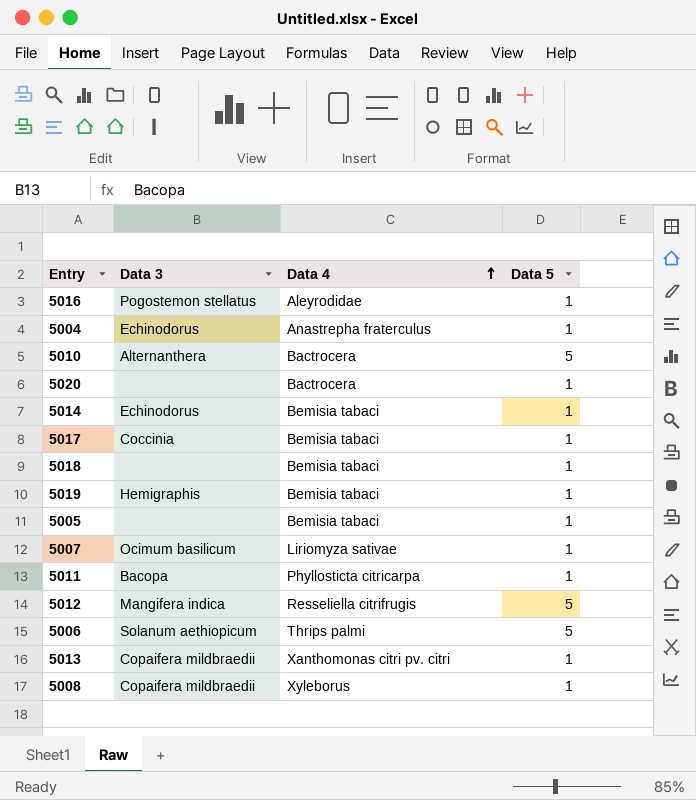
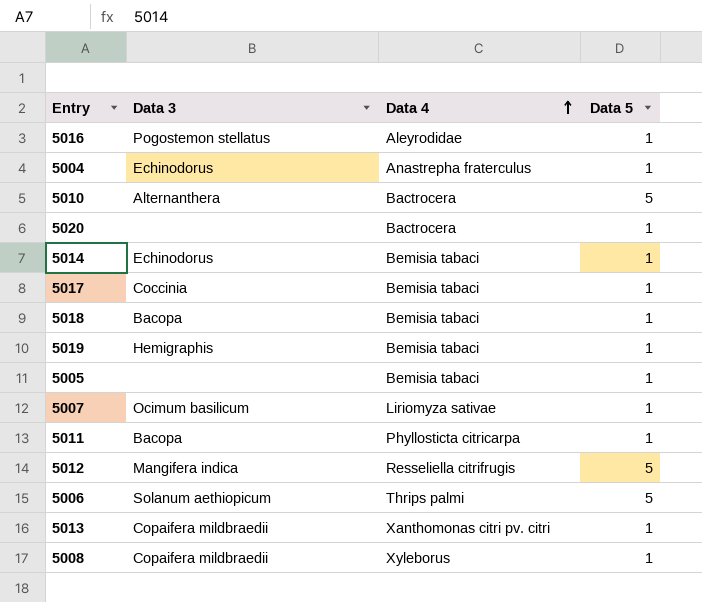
5018 | Data 3: none -> Bacopa

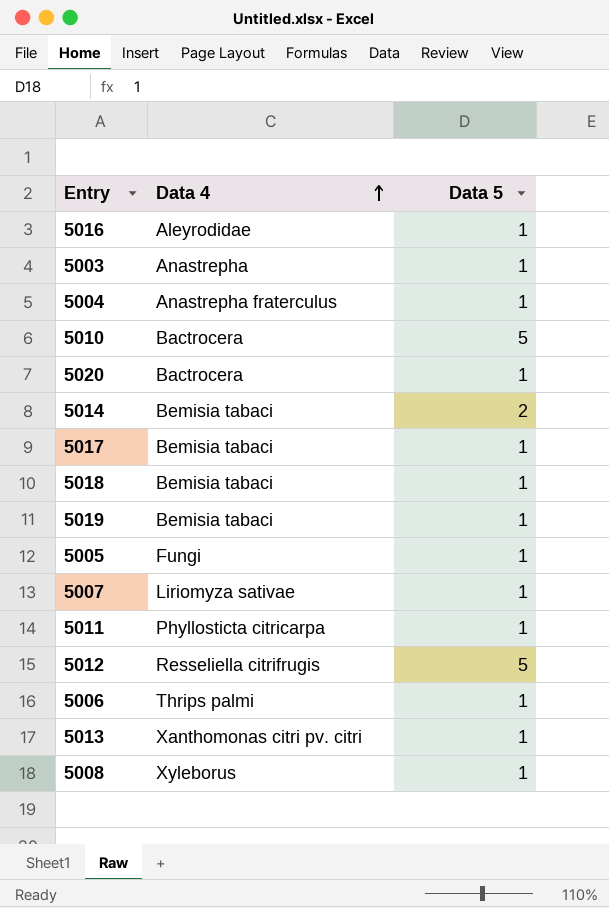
column Data 3 | position: 2 -> none
row 5003: none -> Anastrepha | 1
5014 | Data 5: 1 -> 2
5005 | Data 4: Bemisia tabaci -> Fungi
5006 | Data 5: 5 -> 1

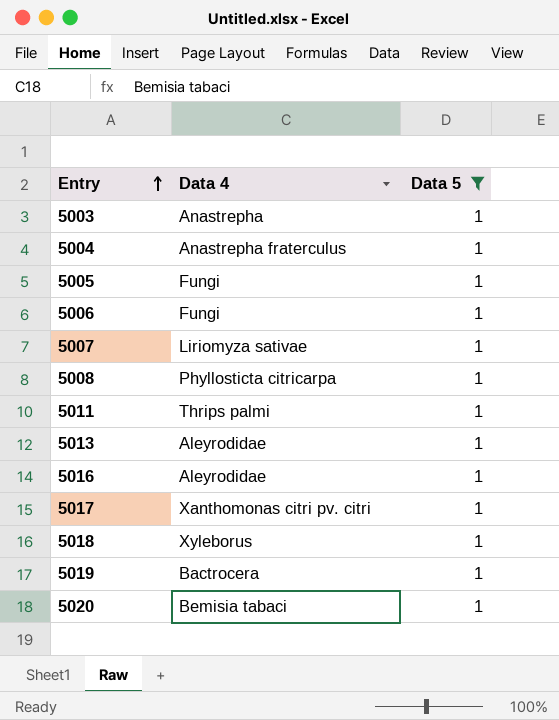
filter: none -> Data 5 = 1
row order: Data 4 ascending -> Entry ascending
5006 | Data 4: Thrips palmi -> Fungi
5008 | Data 4: Xyleborus -> Phyllosticta citricarpa
5011 | Data 4: Phyllosticta citricarpa -> Thrips palmi
5013 | Data 4: Xanthomonas citri pv. citri -> Aleyrodidae
5017 | Data 4: Bemisia tabaci -> Xanthomonas citri pv. citri
5018 | Data 4: Bemisia tabaci -> Xyleborus
5019 | Data 4: Bemisia tabaci -> Bactrocera
5020 | Data 4: Bactrocera -> Bemisia tabaci

